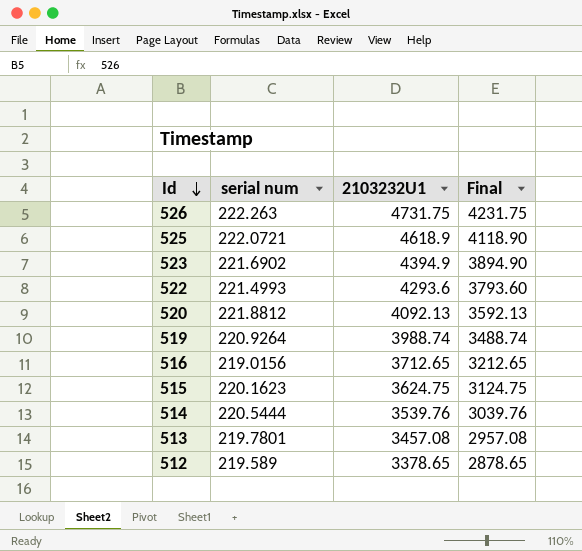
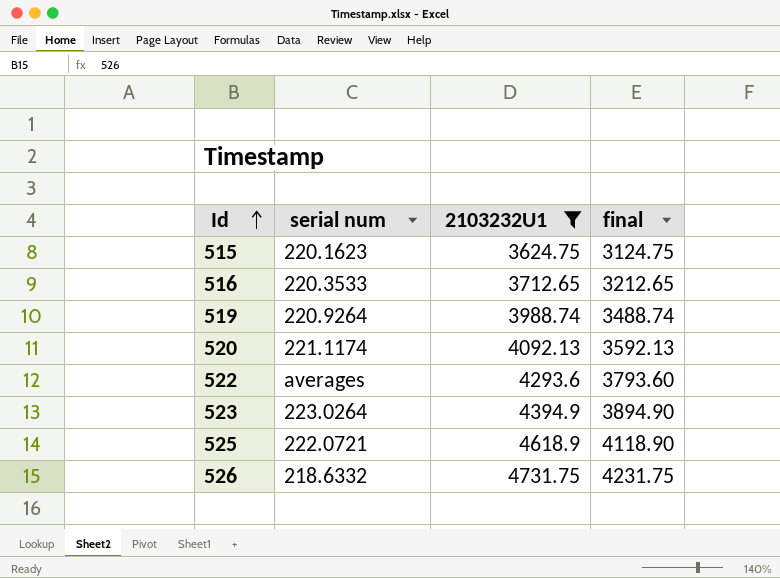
filter: none -> 2103232U1 >= 3624.75
row order: Id descending -> Id ascending
column name: Final -> final
516 | serial num: 219.0156 -> 220.3533
520 | serial num: 221.8812 -> 221.1174
522 | serial num: 221.4993 -> averages
523 | serial num: 221.6902 -> 223.0264
526 | serial num: 222.263 -> 218.6332

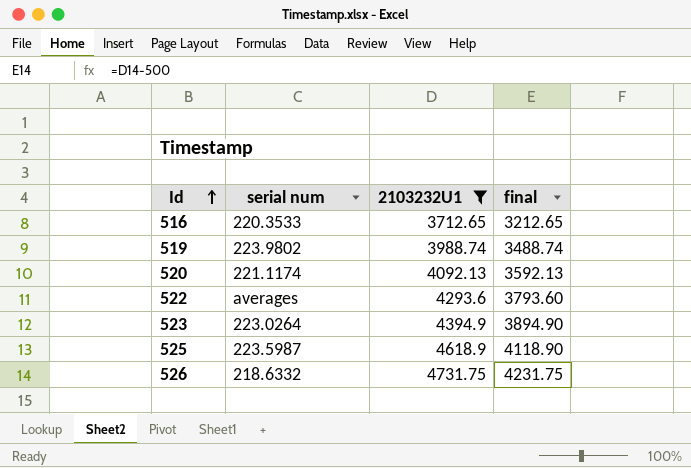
row 515: 220.1623 | 3624.75 | 3124.75 -> none
519 | serial num: 220.9264 -> 223.9802
525 | serial num: 222.0721 -> 223.5987

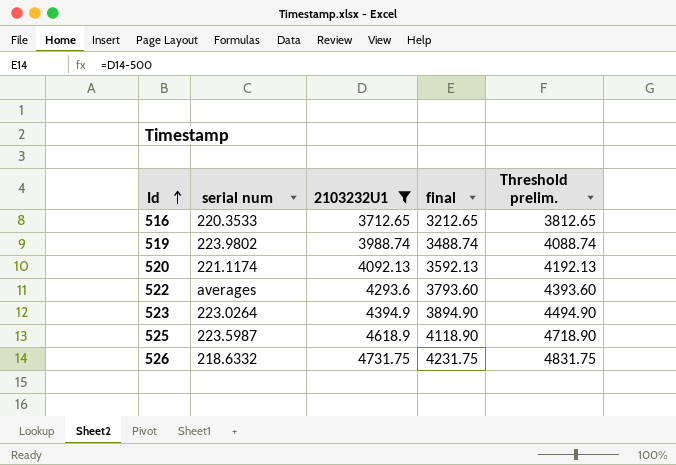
column Threshold prelim. | formula: none -> [2103232U1] + 100

